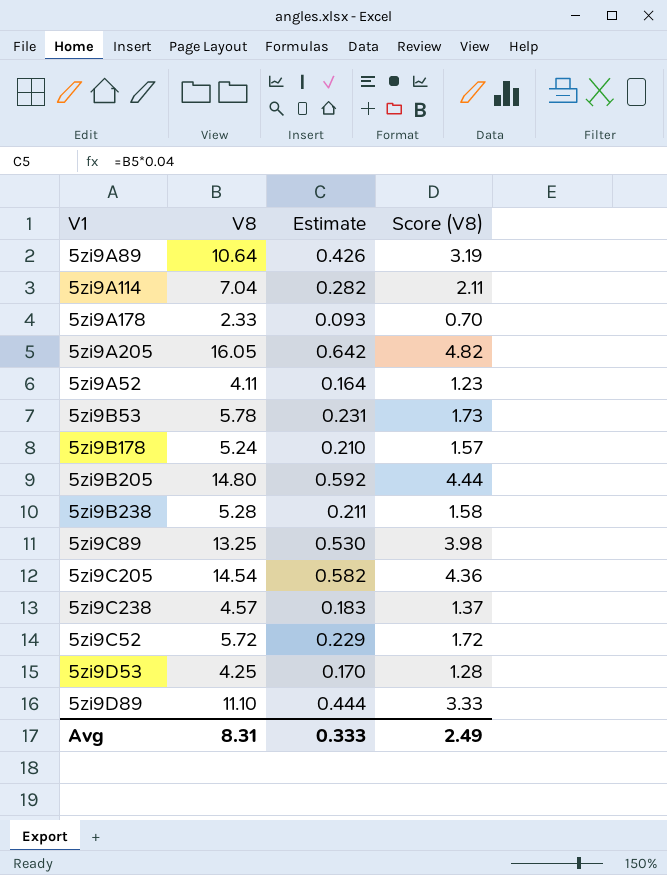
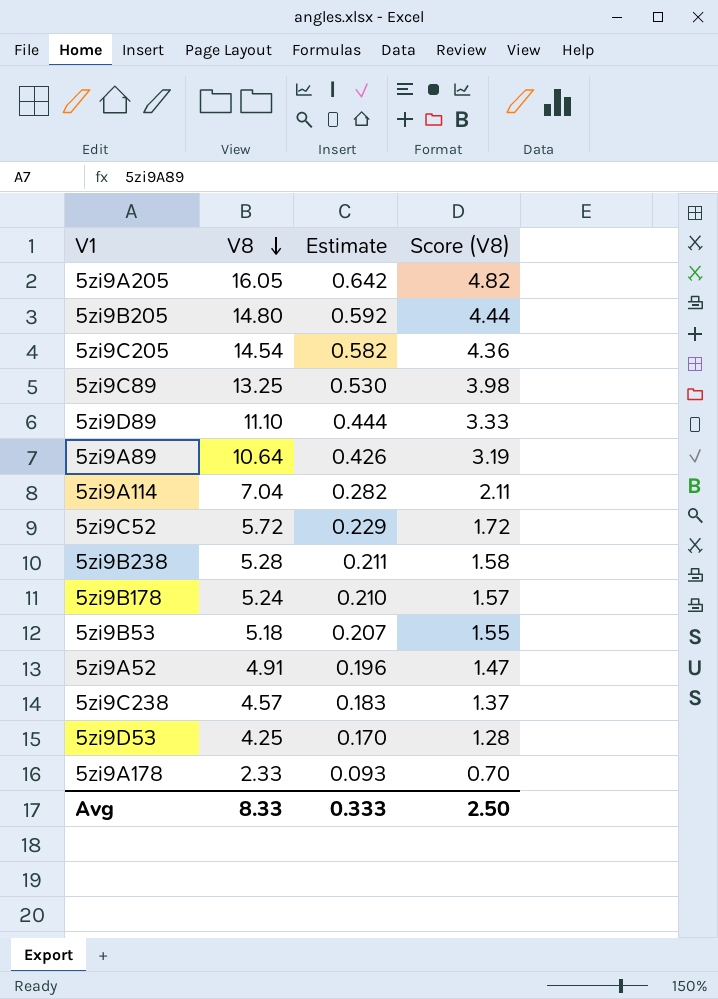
row order: none -> V8 descending
5zi9B53 | V8: 5.78 -> 5.18
5zi9B53 | Estimate: 0.231 -> 0.207
5zi9B53 | Score (V8): 1.73 -> 1.55
5zi9A52 | V8: 4.11 -> 4.91
5zi9A52 | Estimate: 0.164 -> 0.196
5zi9A52 | Score (V8): 1.23 -> 1.47
Avg | V8: 8.31 -> 8.33
Avg | Score (V8): 2.49 -> 2.50

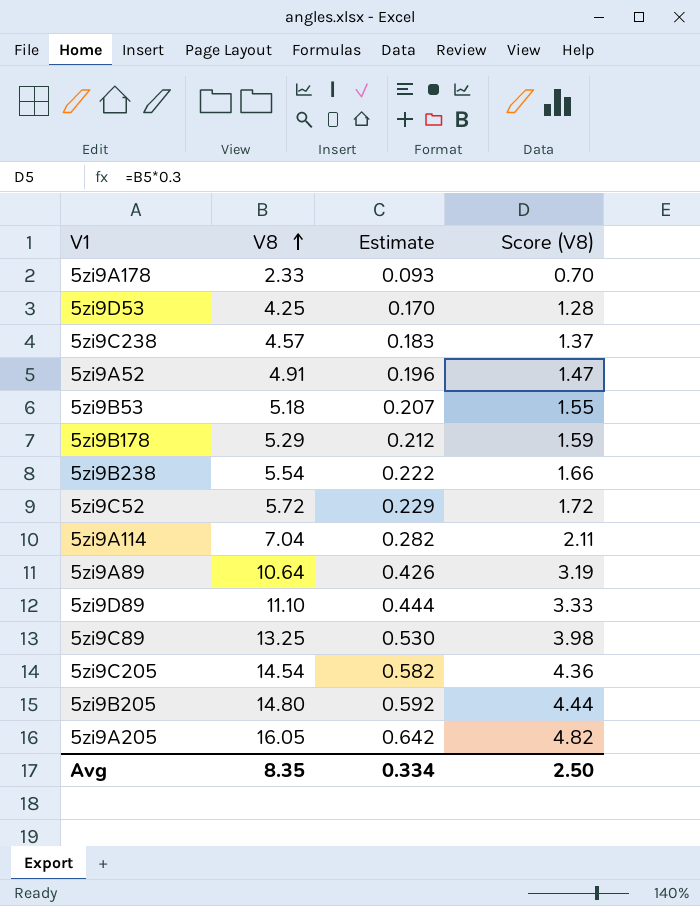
row order: V8 descending -> V8 ascending
5zi9B178 | V8: 5.24 -> 5.29
5zi9B178 | Estimate: 0.210 -> 0.212
5zi9B178 | Score (V8): 1.57 -> 1.59
5zi9B238 | V8: 5.28 -> 5.54
5zi9B238 | Estimate: 0.211 -> 0.222
5zi9B238 | Score (V8): 1.58 -> 1.66
Avg | V8: 8.33 -> 8.35
Avg | Estimate: 0.333 -> 0.334

